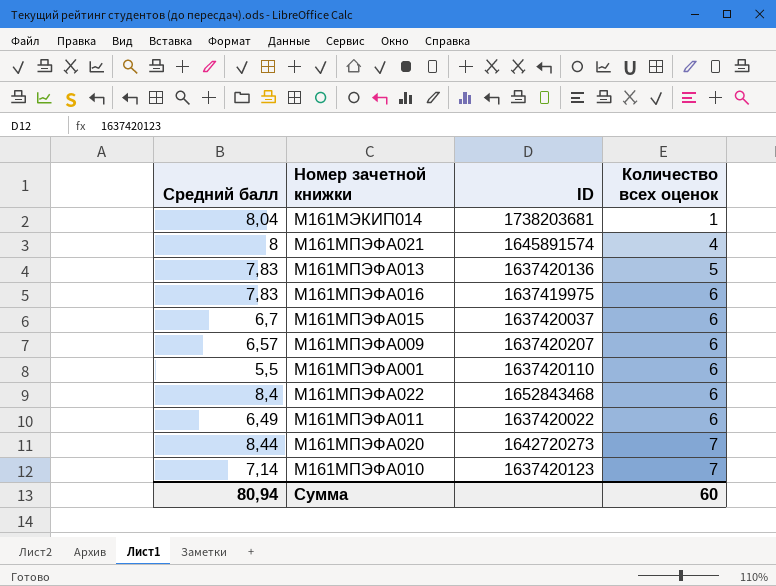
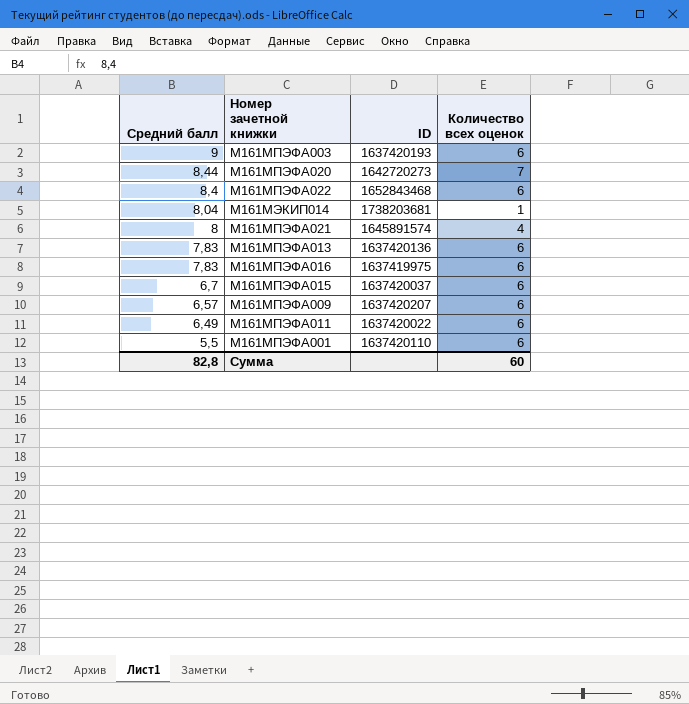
row order: Количество всех оценок ascending -> Средний балл descending
row М161МПЭФА010: 7,14 | 1637420123 | 7 -> none
row М161МПЭФА003: none -> 9 | 1637420193 | 6
М161МПЭФА013 | Количество всех оценок: 5 -> 6
Сумма | Средний балл: 80,94 -> 82,8

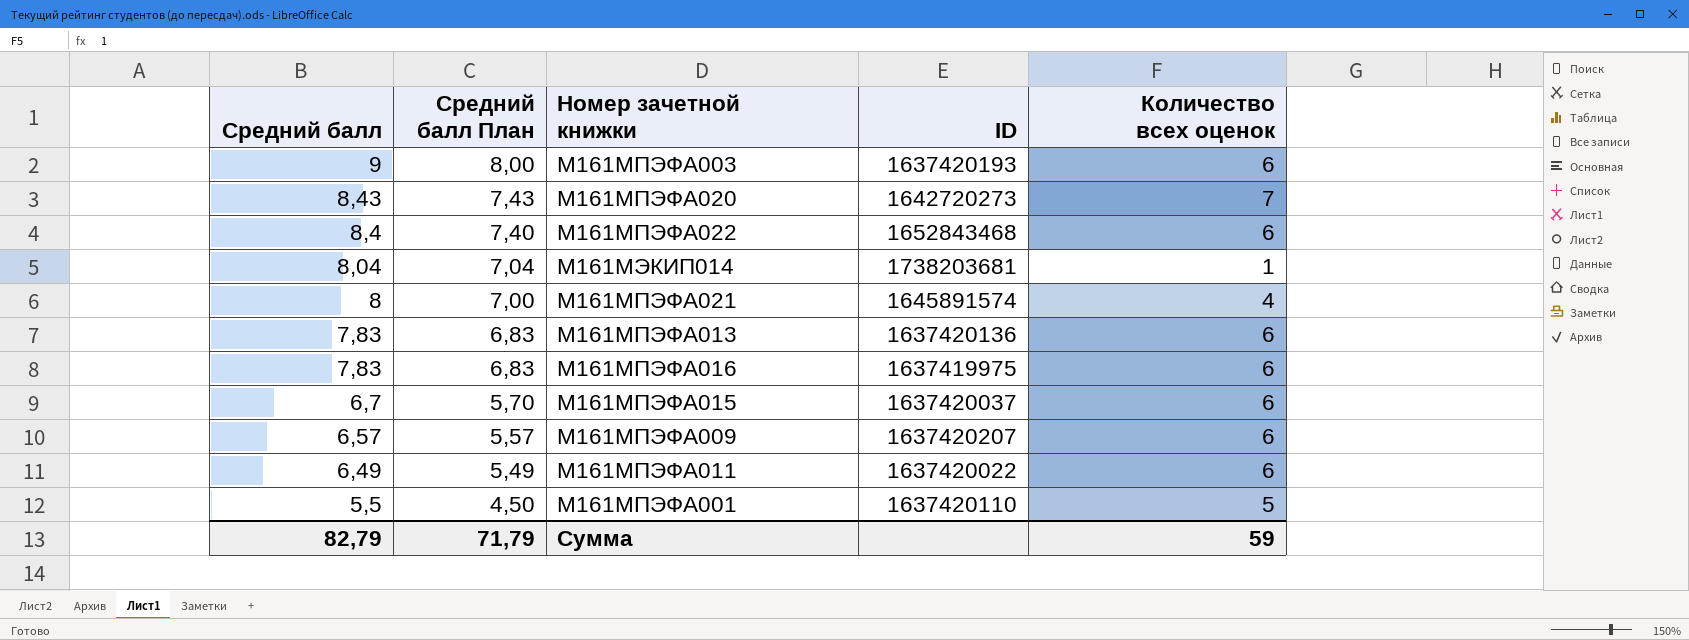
column Средний балл План | formula: none -> [Средний балл] - 1
М161МПЭФА020 | Средний балл: 8,44 -> 8,43
М161МПЭФА001 | Количество всех оценок: 6 -> 5
Сумма | Средний балл: 82,8 -> 82,79
Сумма | Количество всех оценок: 60 -> 59

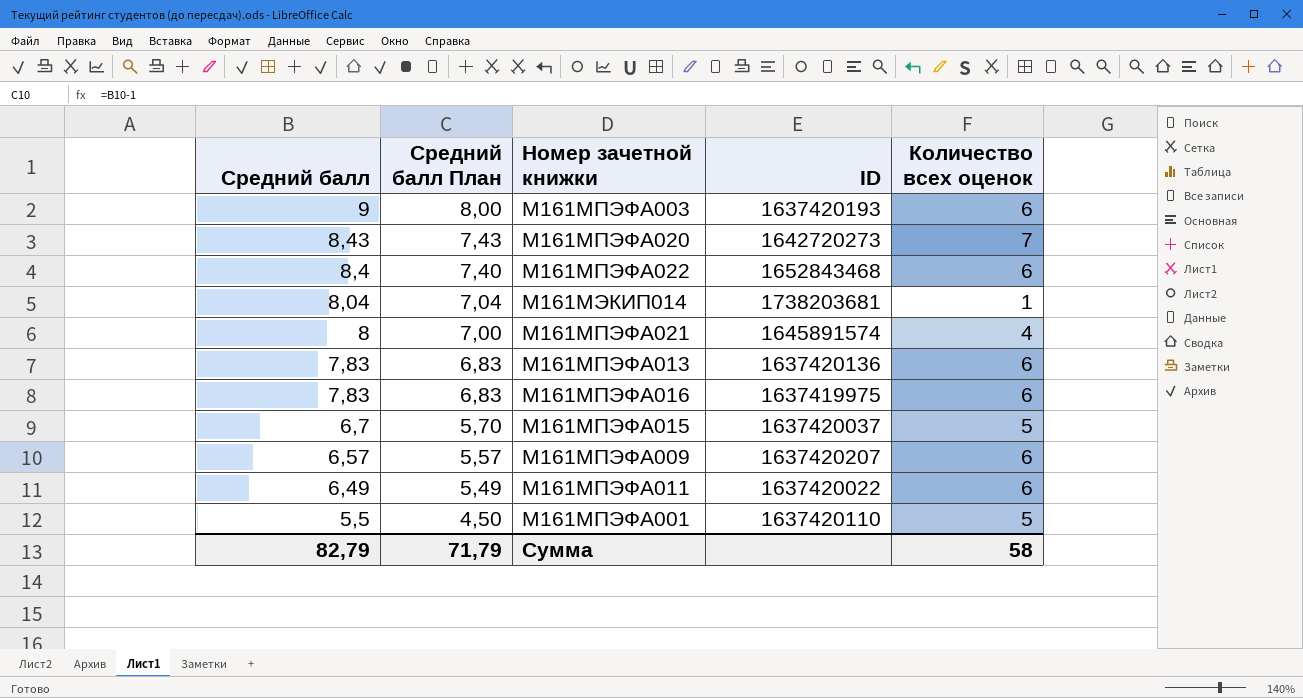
М161МПЭФА015 | Количество всех оценок: 6 -> 5
Сумма | Количество всех оценок: 59 -> 58

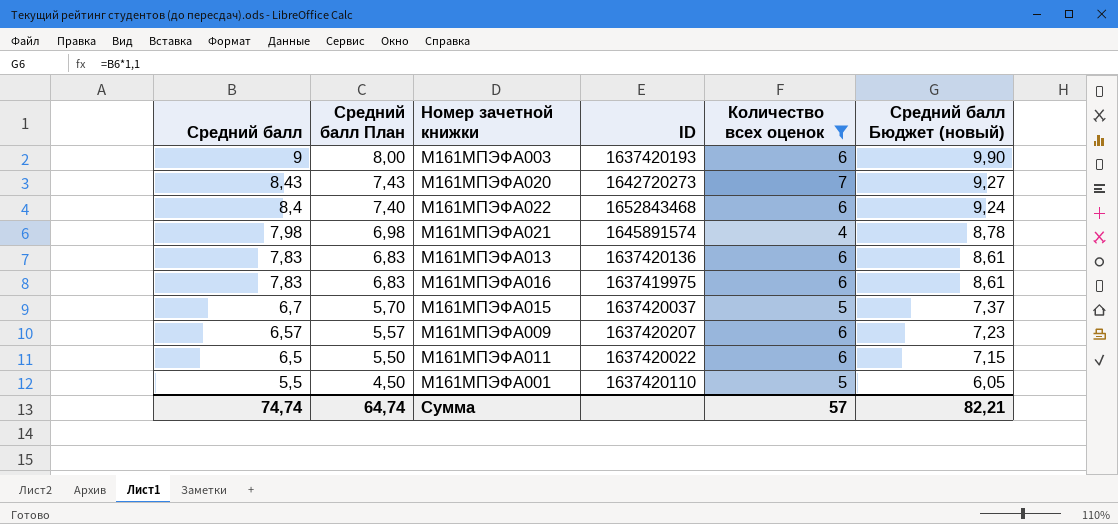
filter: none -> Количество всех оценок != 1
column Средний балл Бюджет (новый) | formula: none -> [Средний балл] * 1,1
М161МПЭФА021 | Средний балл: 8 -> 7,98
М161МПЭФА021 | Средний балл План: 7,00 -> 6,98
М161МПЭФА011 | Средний балл: 6,49 -> 6,5
М161МПЭФА011 | Средний балл План: 5,49 -> 5,50
Сумма | Средний балл: 82,79 -> 74,74
Сумма | Средний балл План: 71,79 -> 64,74
Сумма | Количество всех оценок: 58 -> 57

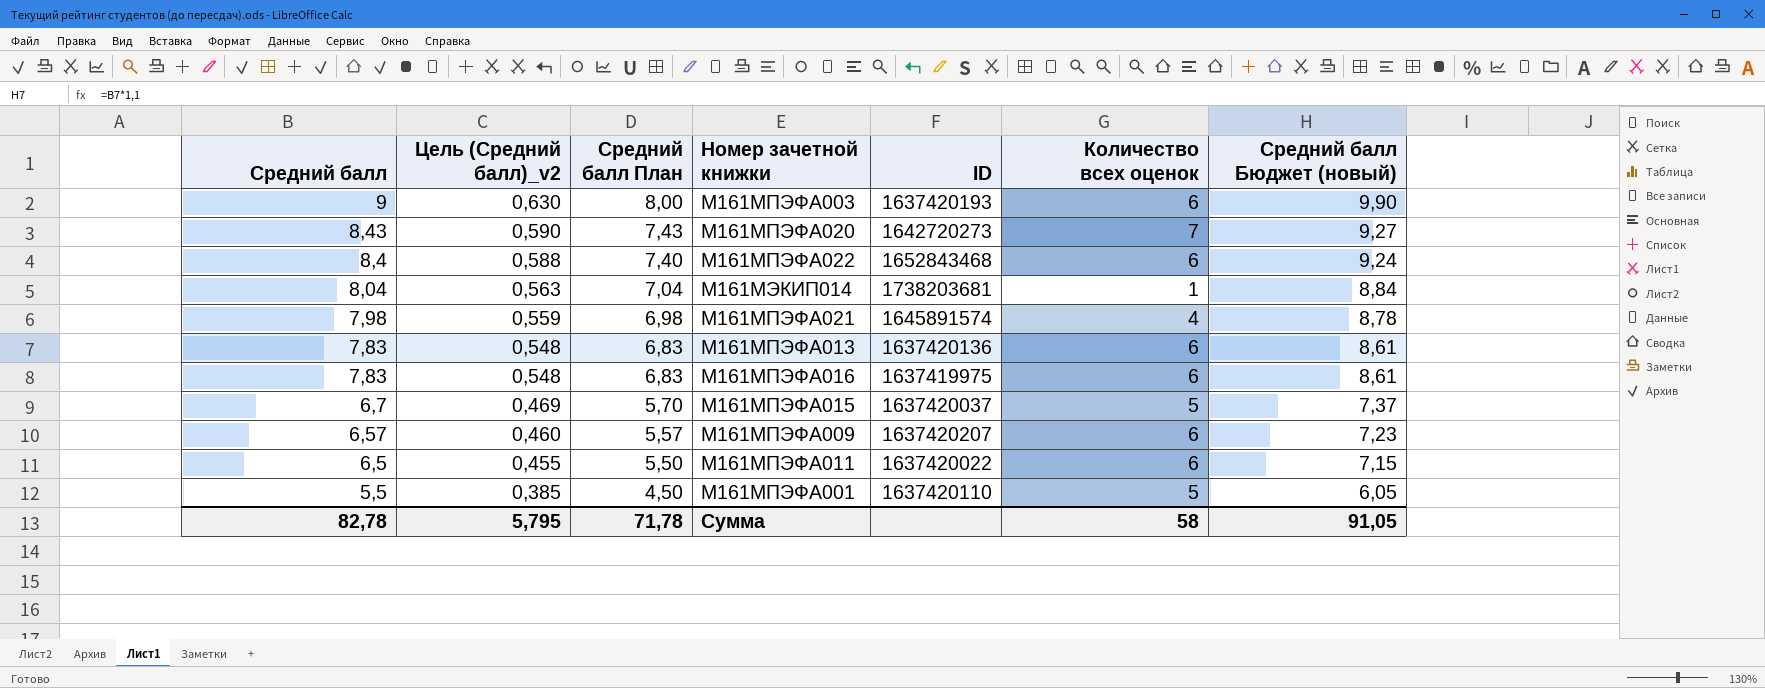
filter: Количество всех оценок != 1 -> none
column Цель (Средний балл)_v2 | formula: none -> [Средний балл] * 0,07
Сумма | Средний балл: 74,74 -> 82,78
Сумма | Средний балл План: 64,74 -> 71,78
Сумма | Количество всех оценок: 57 -> 58
Сумма | Средний балл Бюджет (новый): 82,21 -> 91,05

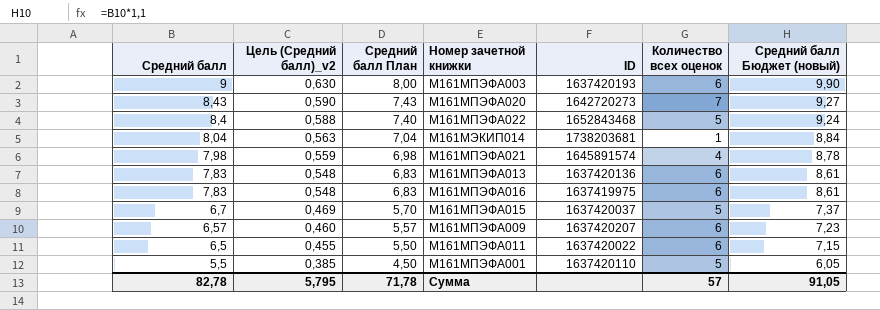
М161МПЭФА022 | Количество всех оценок: 6 -> 5
Сумма | Количество всех оценок: 58 -> 57

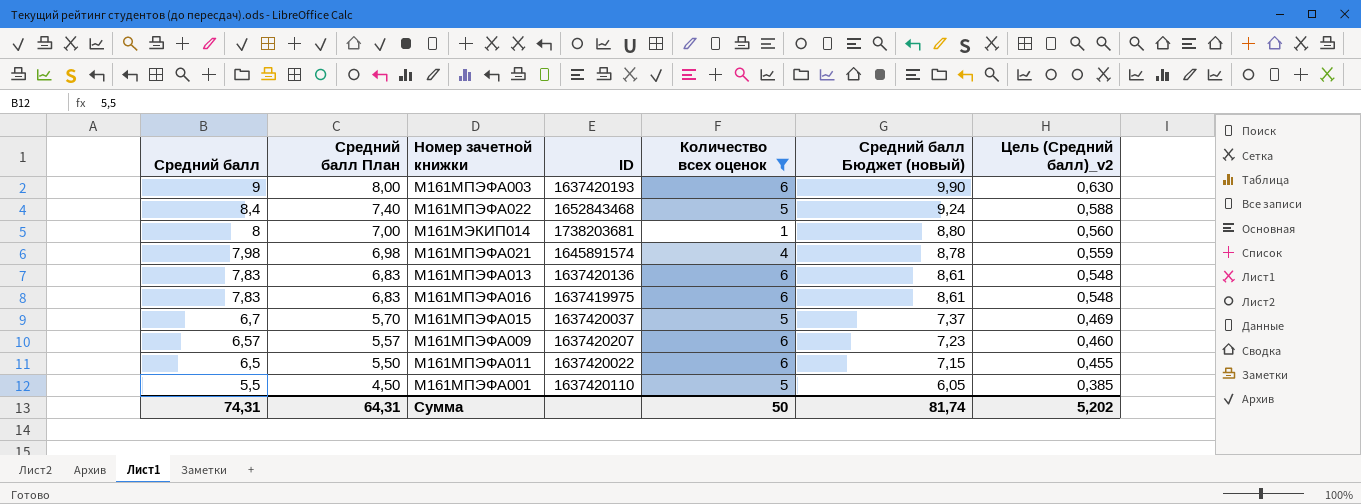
filter: none -> Количество всех оценок != 7
column Цель (Средний балл)_v2 | position: 2 -> 7
М161МЭКИП014 | Средний балл: 8,04 -> 8
М161МЭКИП014 | Средний балл План: 7,04 -> 7,00
М161МЭКИП014 | Средний балл Бюджет (новый): 8,84 -> 8,80
М161МЭКИП014 | Цель (Средний балл)_v2: 0,563 -> 0,560
Сумма | Средний балл: 82,78 -> 74,31
Сумма | Средний балл План: 71,78 -> 64,31
Сумма | Количество всех оценок: 57 -> 50
Сумма | Средний балл Бюджет (новый): 91,05 -> 81,74
Сумма | Цель (Средний балл)_v2: 5,795 -> 5,202

